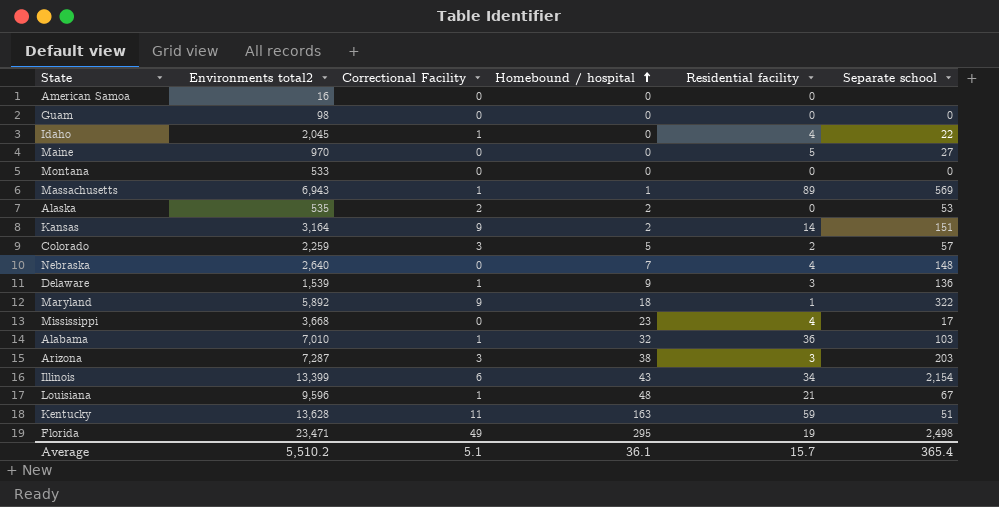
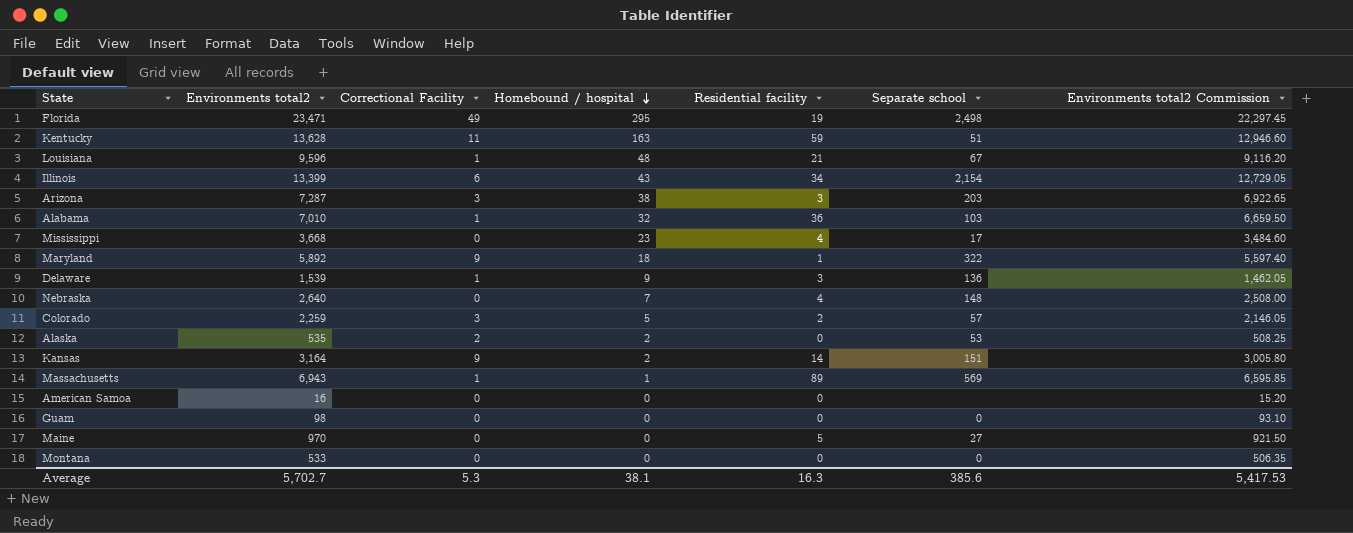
row order: Homebound / hospital ascending -> Homebound / hospital descending
column Environments total2 Commission | formula: none -> [Environments total2] * 0.95
row Idaho: 2,045 | 1 | 0 | 4 | 22 -> none
Average | Environments total2: 5,510.2 -> 5,702.7
Average | Correctional Facility: 5.1 -> 5.3
Average | Homebound / hospital: 36.1 -> 38.1
Average | Residential facility: 15.7 -> 16.3
Average | Separate school: 365.4 -> 385.6

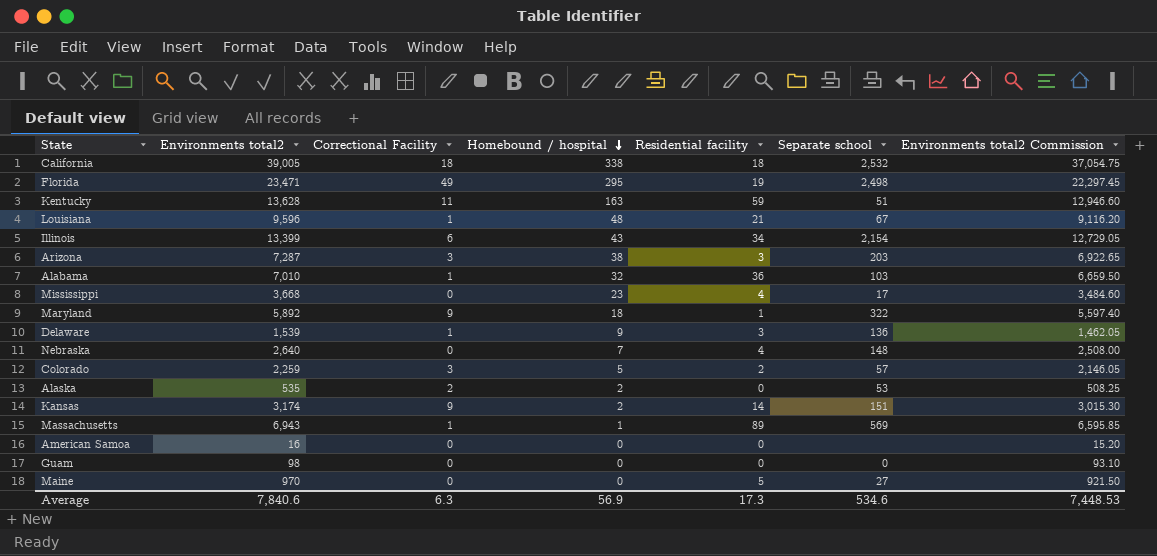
row Montana: 533 | 0 | 0 | 0 | 0 | 506.35 -> none
row California: none -> 39,005 | 18 | 338 | 18 | 2,532 | 37,054.75
Kansas | Environments total2: 3,164 -> 3,174
Kansas | Environments total2 Commission: 3,005.80 -> 3,015.30
Average | Environments total2: 5,702.7 -> 7,840.6
Average | Correctional Facility: 5.3 -> 6.3
Average | Homebound / hospital: 38.1 -> 56.9
Average | Residential facility: 16.3 -> 17.3
Average | Separate school: 385.6 -> 534.6
Average | Environments total2 Commission: 5,417.53 -> 7,448.53

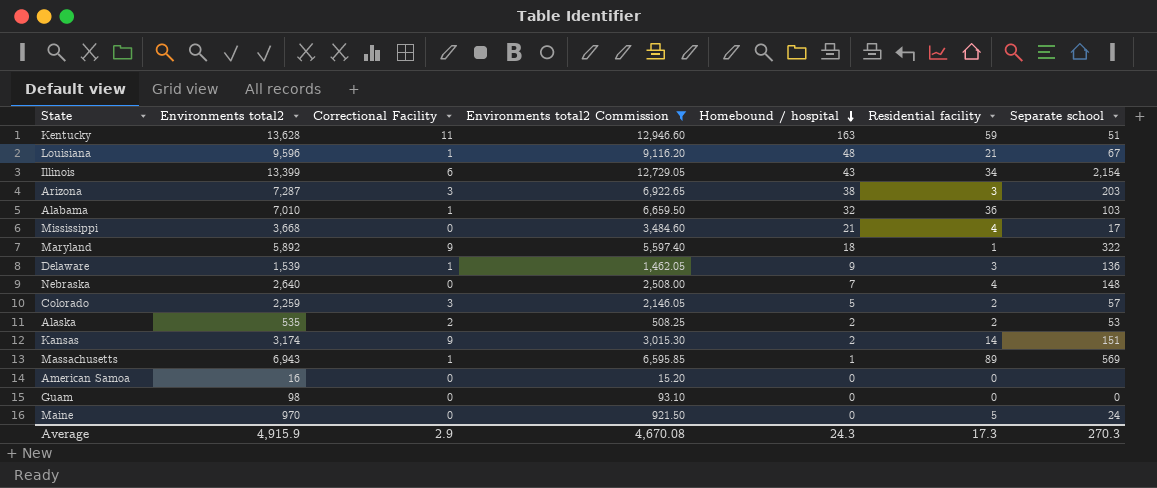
filter: none -> Environments total2 Commission <= 12,946.60
column Environments total2 Commission | position: 7 -> 4
Mississippi | Homebound / hospital: 23 -> 21
Alaska | Residential facility: 0 -> 2
Maine | Separate school: 27 -> 24
Average | Environments total2: 7,840.6 -> 4,915.9
Average | Correctional Facility: 6.3 -> 2.9
Average | Environments total2 Commission: 7,448.53 -> 4,670.08
Average | Homebound / hospital: 56.9 -> 24.3
Average | Separate school: 534.6 -> 270.3

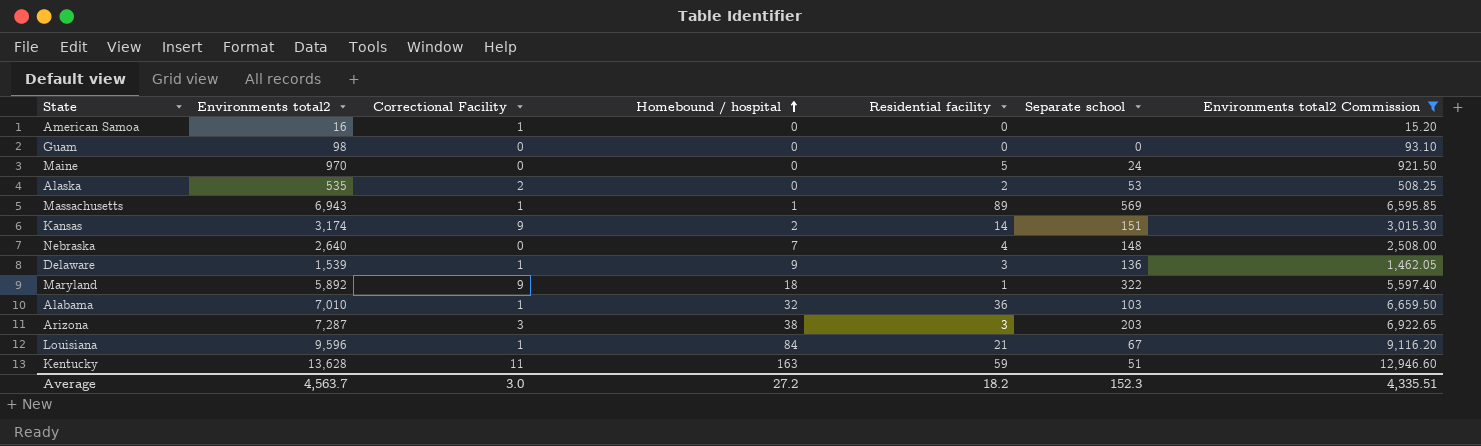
row order: Homebound / hospital descending -> Homebound / hospital ascending
column Environments total2 Commission | position: 4 -> 7
row Illinois: 13,399 | 6 | 12,729.05 | 43 | 34 | 2,154 -> none
row Mississippi: 3,668 | 0 | 3,484.60 | 21 | 4 | 17 -> none
row Colorado: 2,259 | 3 | 2,146.05 | 5 | 2 | 57 -> none
American Samoa | Correctional Facility: 0 -> 1
Alaska | Homebound / hospital: 2 -> 0
Louisiana | Homebound / hospital: 48 -> 84
Average | Environments total2: 4,915.9 -> 4,563.7
Average | Correctional Facility: 2.9 -> 3.0
Average | Homebound / hospital: 24.3 -> 27.2
Average | Residential facility: 17.3 -> 18.2
Average | Separate school: 270.3 -> 152.3
Average | Environments total2 Commission: 4,670.08 -> 4,335.51

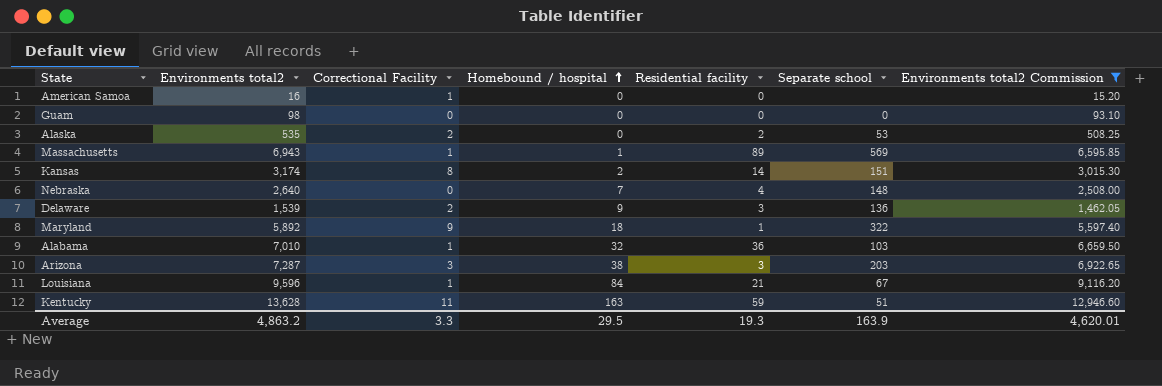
row Maine: 970 | 0 | 0 | 5 | 24 | 921.50 -> none
Kansas | Correctional Facility: 9 -> 8
Delaware | Correctional Facility: 1 -> 2
Average | Environments total2: 4,563.7 -> 4,863.2
Average | Correctional Facility: 3.0 -> 3.3
Average | Homebound / hospital: 27.2 -> 29.5
Average | Residential facility: 18.2 -> 19.3
Average | Separate school: 152.3 -> 163.9
Average | Environments total2 Commission: 4,335.51 -> 4,620.01

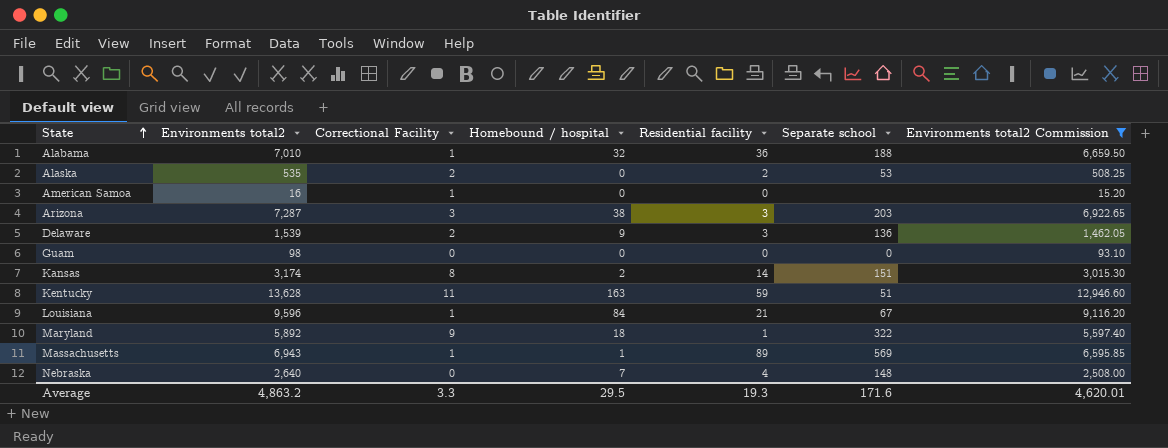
row order: Homebound / hospital ascending -> State ascending
Alabama | Separate school: 103 -> 188
Average | Separate school: 163.9 -> 171.6

